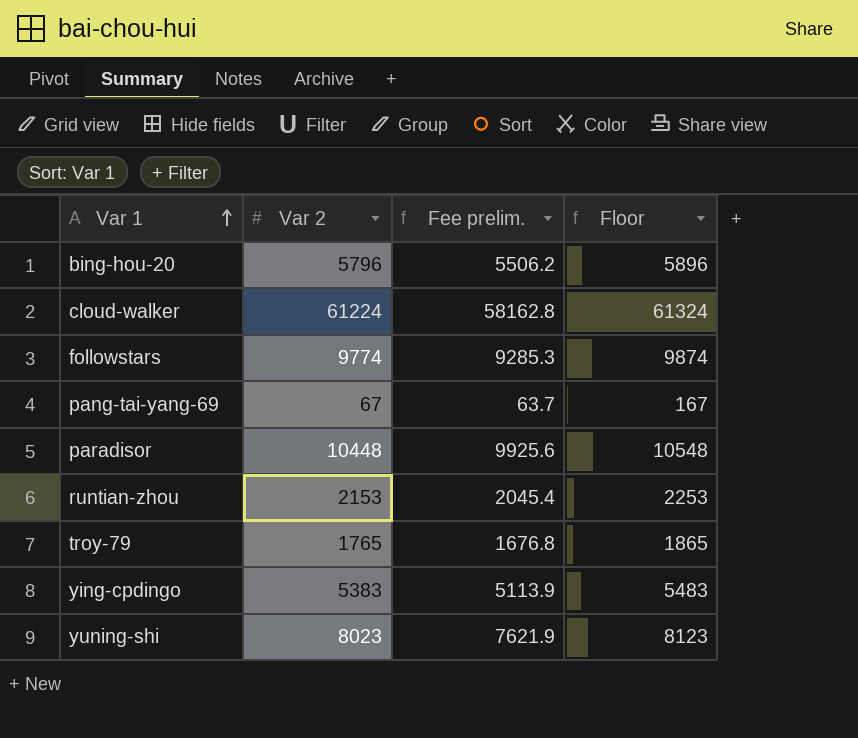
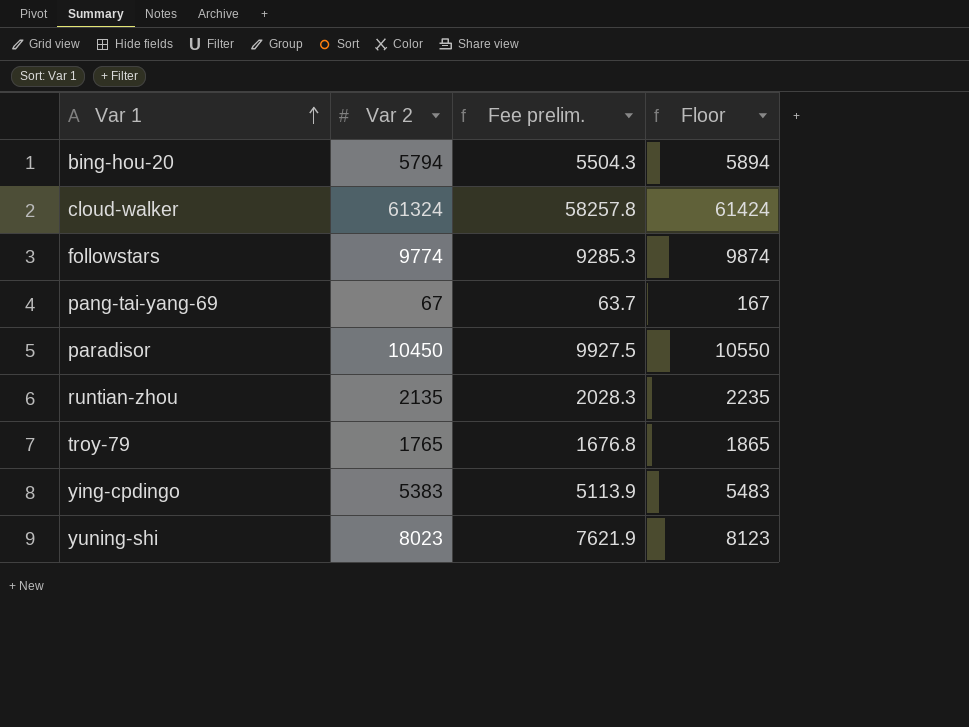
bing-hou-20 | Var 2: 5796 -> 5794
bing-hou-20 | Fee prelim.: 5506.2 -> 5504.3
bing-hou-20 | Floor: 5896 -> 5894
cloud-walker | Var 2: 61224 -> 61324
cloud-walker | Fee prelim.: 58162.8 -> 58257.8
cloud-walker | Floor: 61324 -> 61424
paradisor | Var 2: 10448 -> 10450
paradisor | Fee prelim.: 9925.6 -> 9927.5
paradisor | Floor: 10548 -> 10550
runtian-zhou | Var 2: 2153 -> 2135
runtian-zhou | Fee prelim.: 2045.4 -> 2028.3
runtian-zhou | Floor: 2253 -> 2235

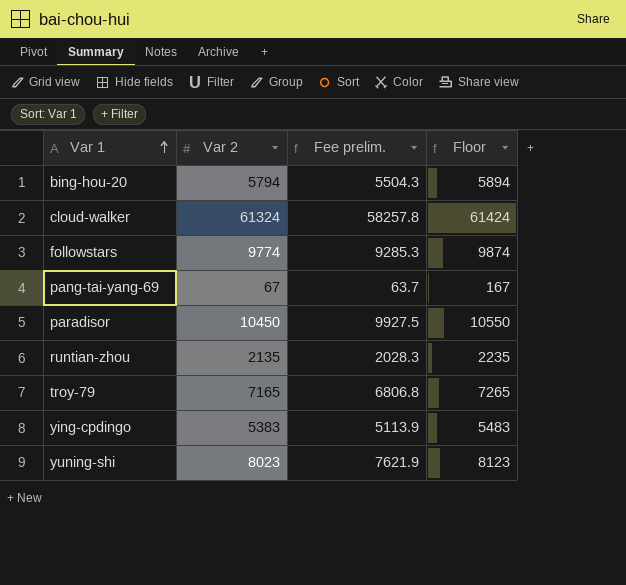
troy-79 | Var 2: 1765 -> 7165
troy-79 | Fee prelim.: 1676.8 -> 6806.8
troy-79 | Floor: 1865 -> 7265

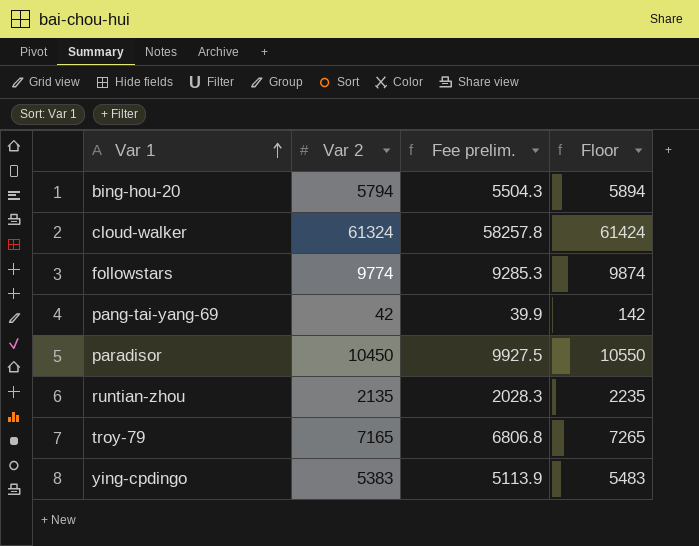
row yuning-shi: 8023 | 7621.9 | 8123 -> none
pang-tai-yang-69 | Var 2: 67 -> 42
pang-tai-yang-69 | Fee prelim.: 63.7 -> 39.9
pang-tai-yang-69 | Floor: 167 -> 142

